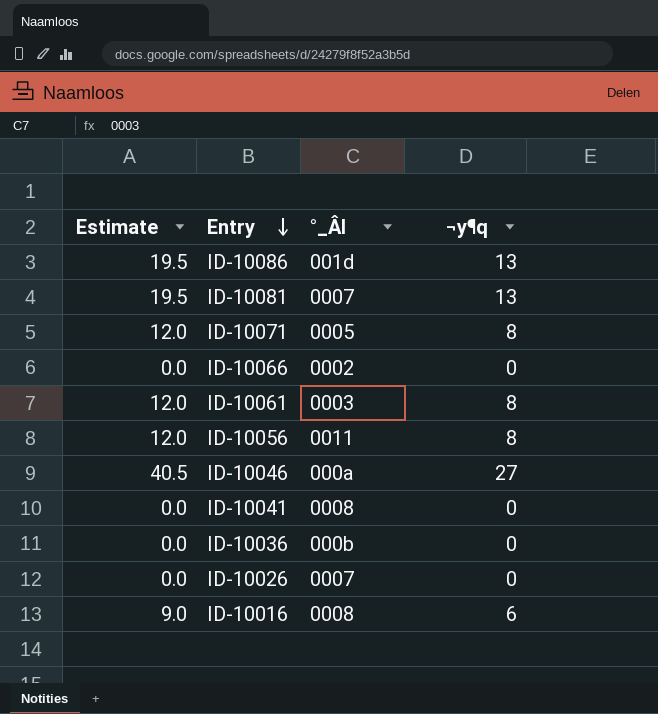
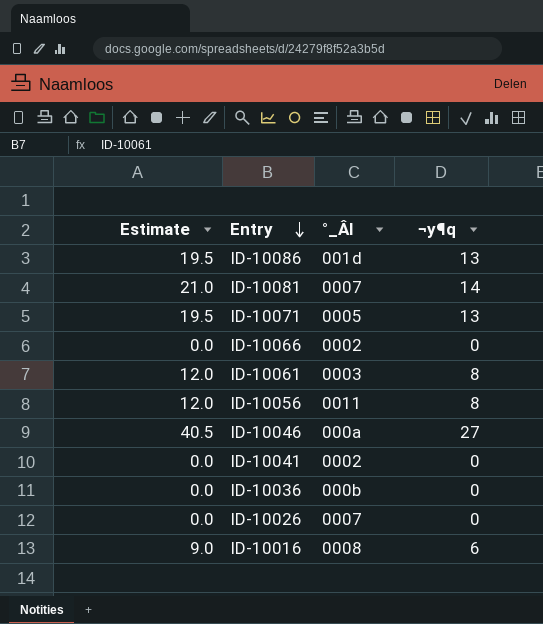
ID-10081 | Estimate: 19.5 -> 21.0
ID-10081 | ¬y¶q: 13 -> 14
ID-10071 | Estimate: 12.0 -> 19.5
ID-10071 | ¬y¶q: 8 -> 13
ID-10041 | °_ÂI: 0008 -> 0002

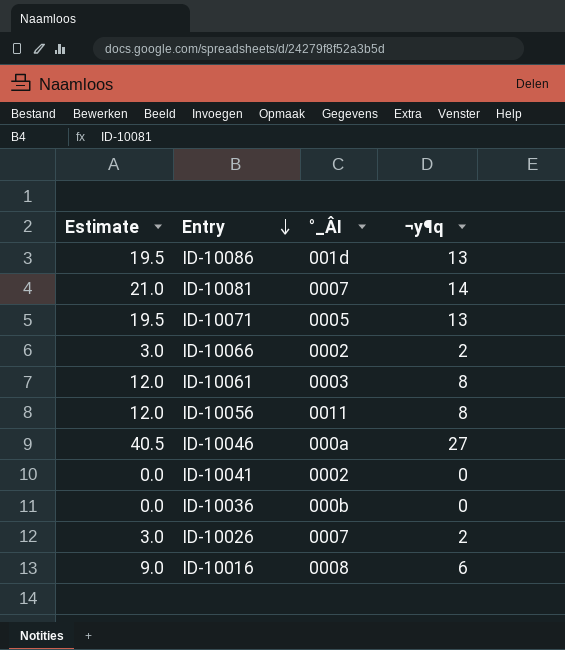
ID-10066 | Estimate: 0.0 -> 3.0
ID-10066 | ¬y¶q: 0 -> 2
ID-10026 | Estimate: 0.0 -> 3.0
ID-10026 | ¬y¶q: 0 -> 2

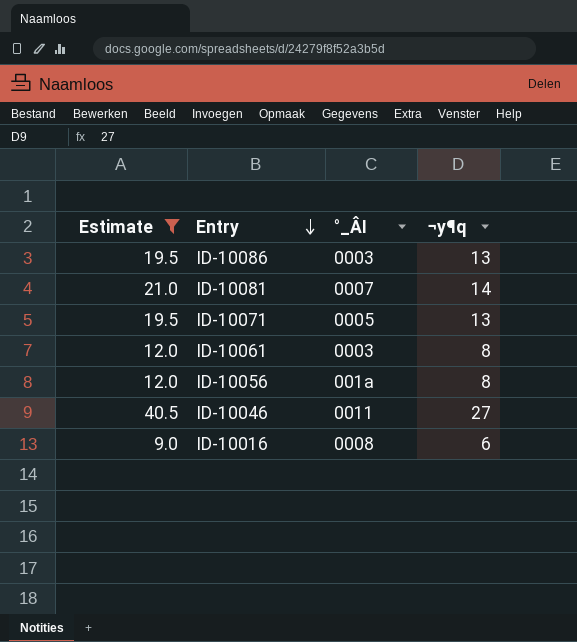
filter: none -> Estimate >= 9.0
ID-10086 | °_ÂI: 001d -> 0003
ID-10056 | °_ÂI: 0011 -> 001a
ID-10046 | °_ÂI: 000a -> 0011

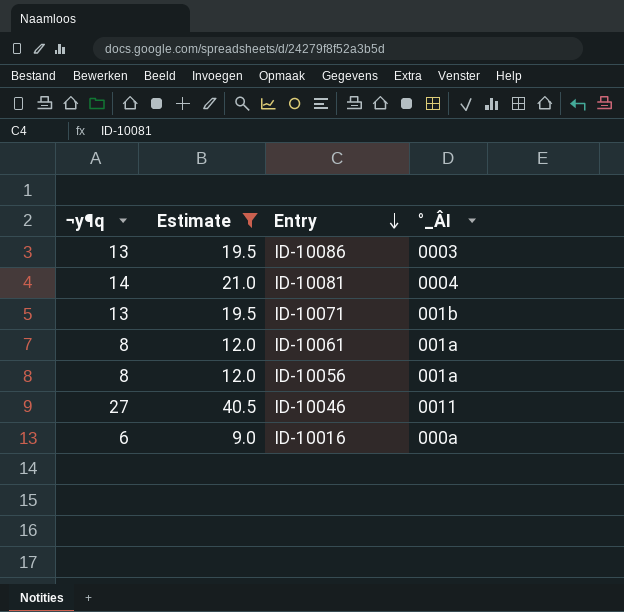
column ¬y¶q | position: 4 -> 1
ID-10081 | °_ÂI: 0007 -> 0004
ID-10071 | °_ÂI: 0005 -> 001b
ID-10061 | °_ÂI: 0003 -> 001a
ID-10016 | °_ÂI: 0008 -> 000a

